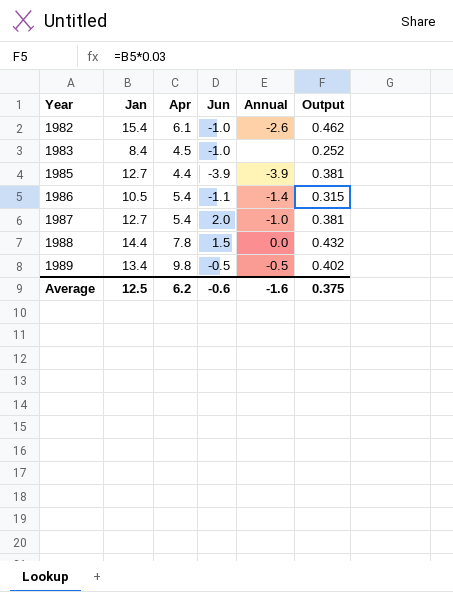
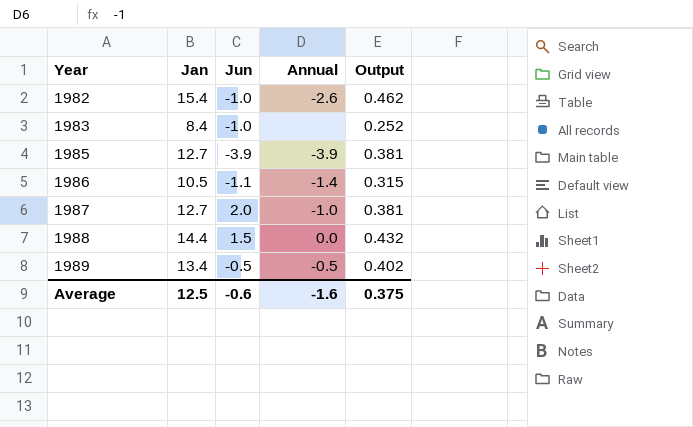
column Apr | position: 3 -> none

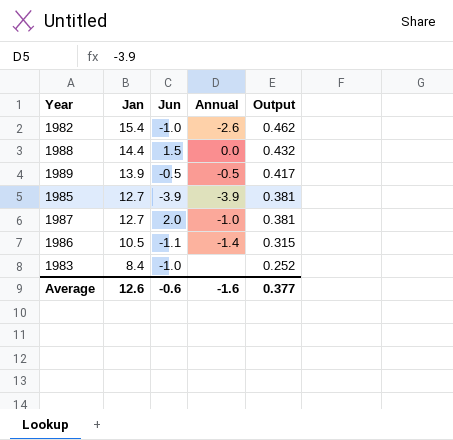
row order: Year ascending -> Jan descending
1989 | Jan: 13.4 -> 13.9
1989 | Output: 0.402 -> 0.417
Average | Jan: 12.5 -> 12.6
Average | Output: 0.375 -> 0.377

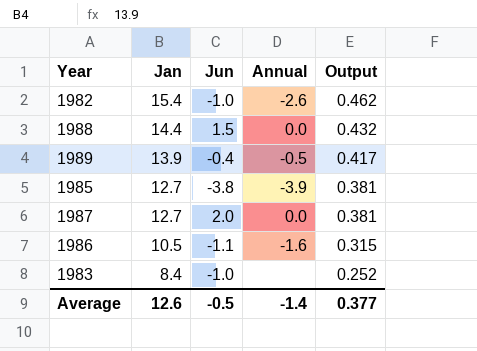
1989 | Jun: -0.5 -> -0.4
1985 | Jun: -3.9 -> -3.8
1987 | Annual: -1.0 -> 0.0
1986 | Annual: -1.4 -> -1.6
Average | Jun: -0.6 -> -0.5
Average | Annual: -1.6 -> -1.4

